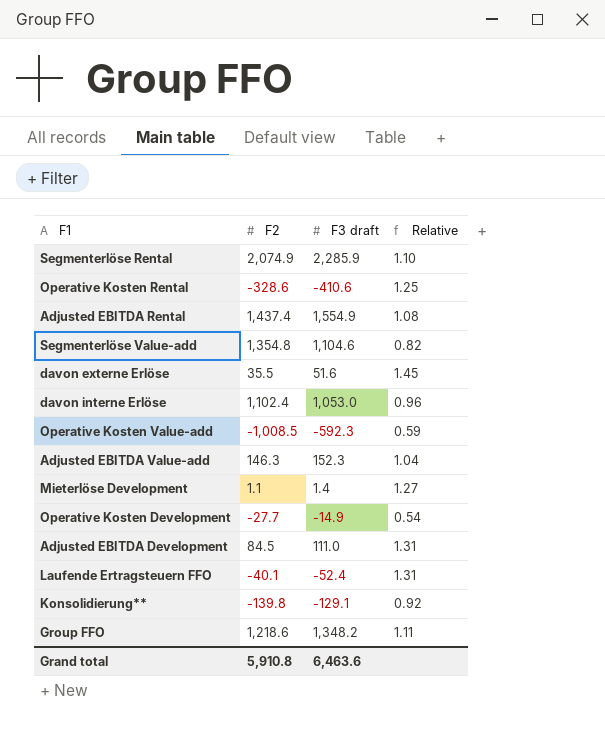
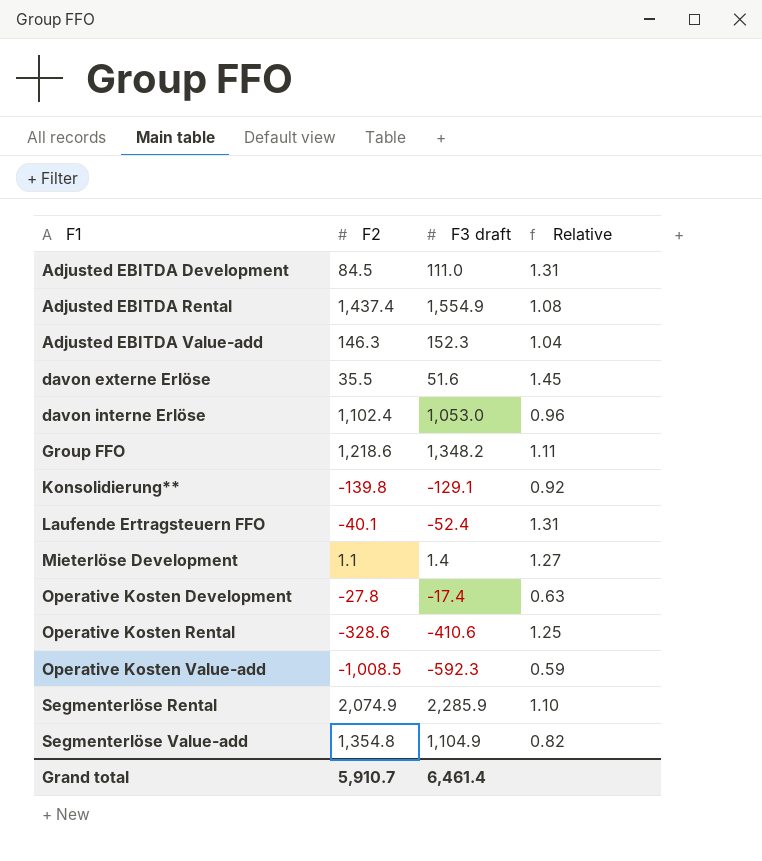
row order: none -> F1 ascending
Operative Kosten Development | F2: -27.7 -> -27.8
Operative Kosten Development | F3 draft: -14.9 -> -17.4
Operative Kosten Development | Relative: 0.54 -> 0.63
Segmenterlöse Value-add | F3 draft: 1,104.6 -> 1,104.9
Grand total | F2: 5,910.8 -> 5,910.7
Grand total | F3 draft: 6,463.6 -> 6,461.4

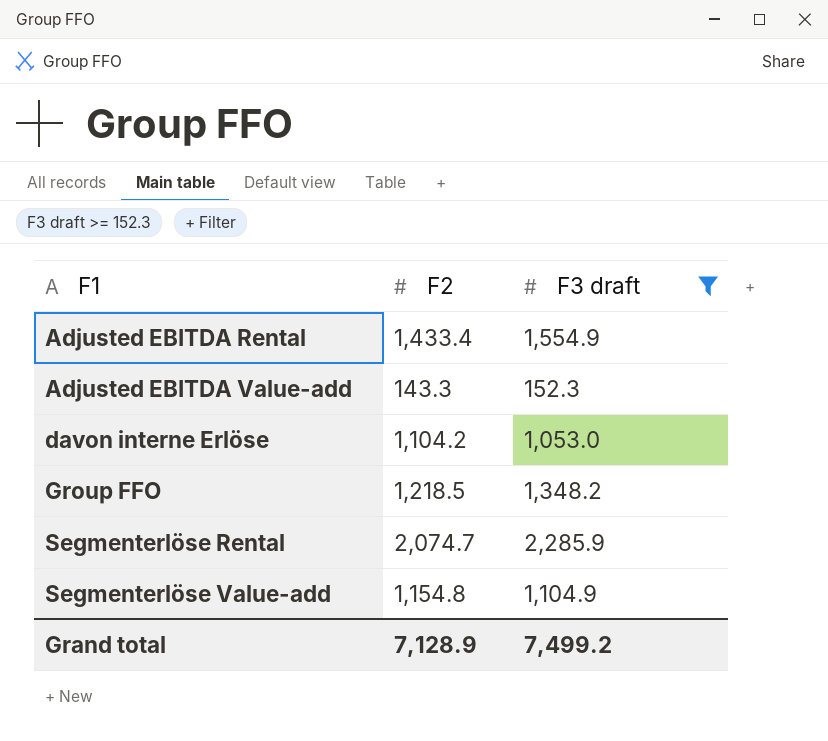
filter: none -> F3 draft >= 152.3
column Relative | formula: [F3 draft] / [F2] -> none
Adjusted EBITDA Rental | F2: 1,437.4 -> 1,433.4
Adjusted EBITDA Value-add | F2: 146.3 -> 143.3
davon interne Erlöse | F2: 1,102.4 -> 1,104.2
Group FFO | F2: 1,218.6 -> 1,218.5
Segmenterlöse Rental | F2: 2,074.9 -> 2,074.7
Segmenterlöse Value-add | F2: 1,354.8 -> 1,154.8
Grand total | F2: 5,910.7 -> 7,128.9
Grand total | F3 draft: 6,461.4 -> 7,499.2

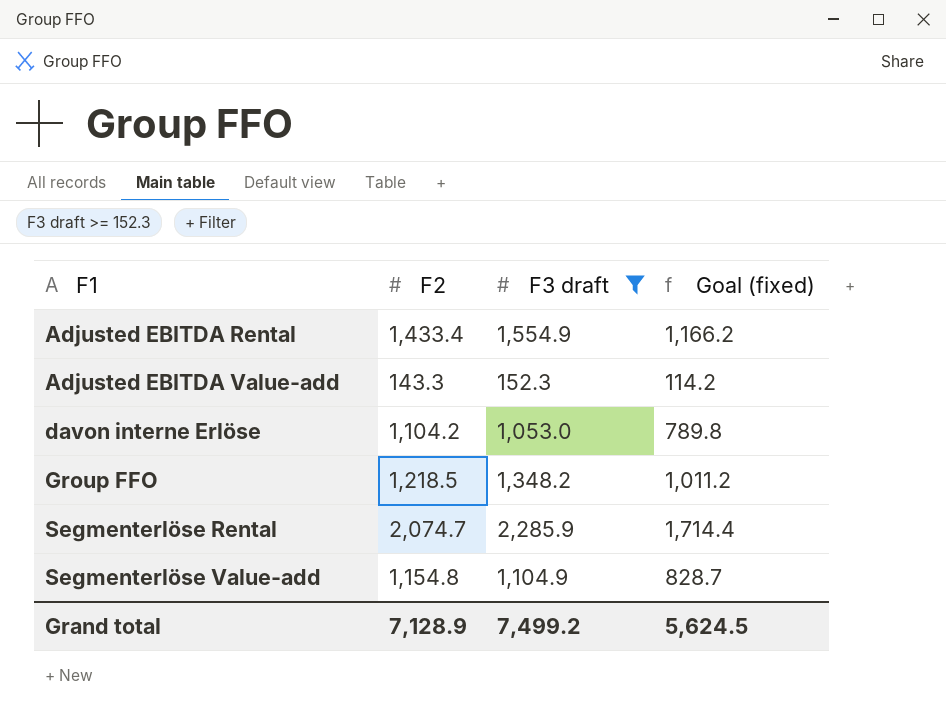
column Goal (fixed) | formula: none -> [F3 draft] * 0.75

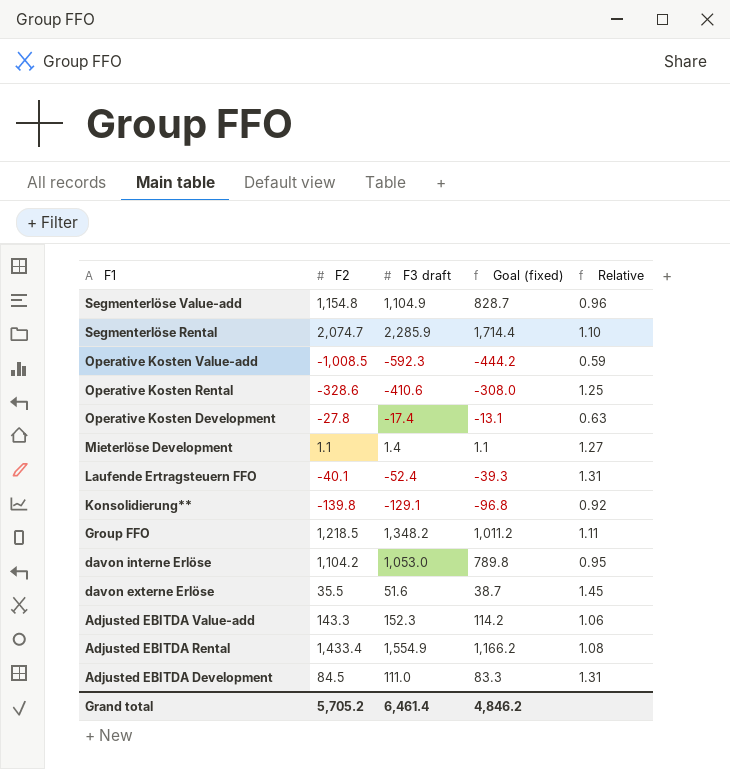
filter: F3 draft >= 152.3 -> none
row order: F1 ascending -> F1 descending
column Relative | formula: none -> [F3 draft] / [F2]
Grand total | F2: 7,128.9 -> 5,705.2
Grand total | F3 draft: 7,499.2 -> 6,461.4
Grand total | Goal (fixed): 5,624.5 -> 4,846.2

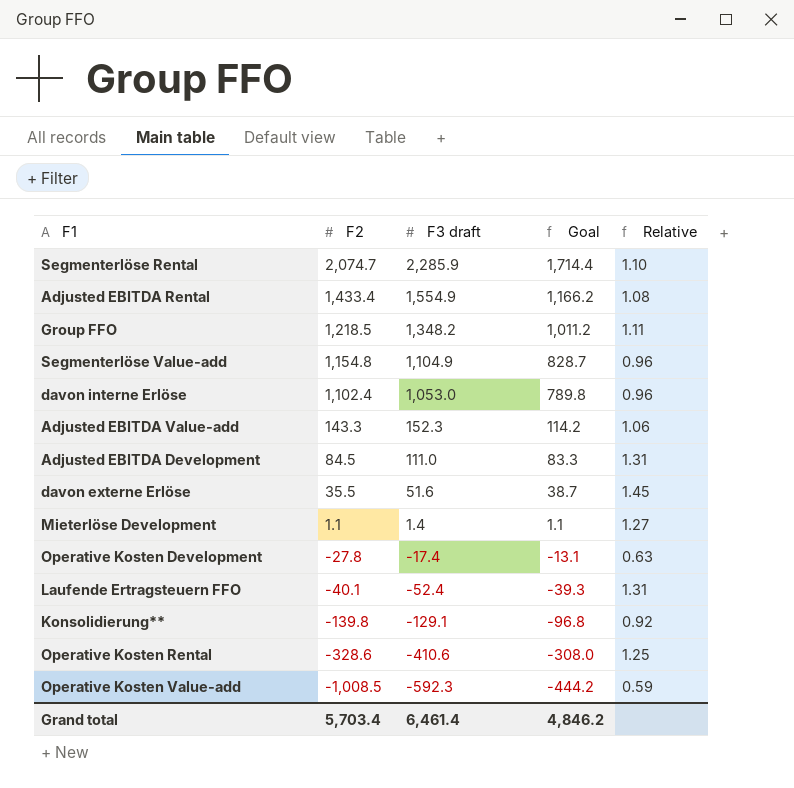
row order: F1 descending -> F2 descending
column name: Goal (fixed) -> Goal
davon interne Erlöse | F2: 1,104.2 -> 1,102.4
davon interne Erlöse | Relative: 0.95 -> 0.96
Grand total | F2: 5,705.2 -> 5,703.4

